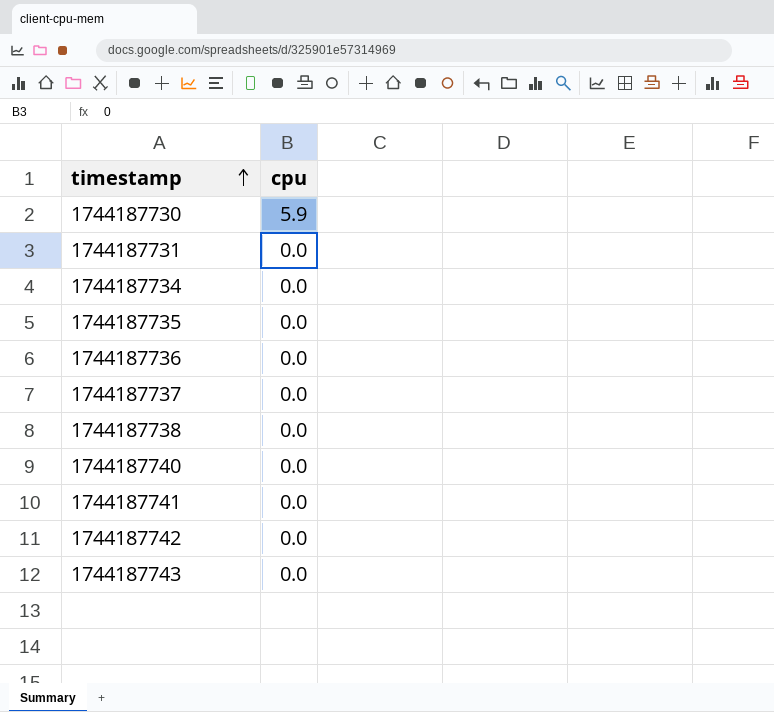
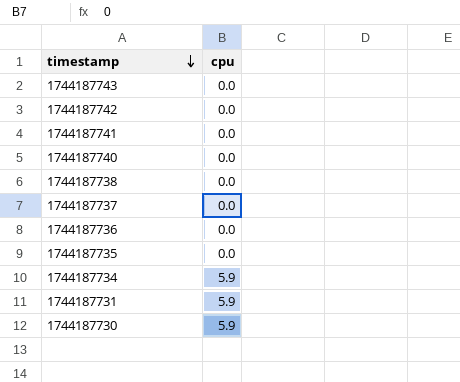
row order: timestamp ascending -> timestamp descending
1744187734 | cpu: 0.0 -> 5.9
1744187731 | cpu: 0.0 -> 5.9

